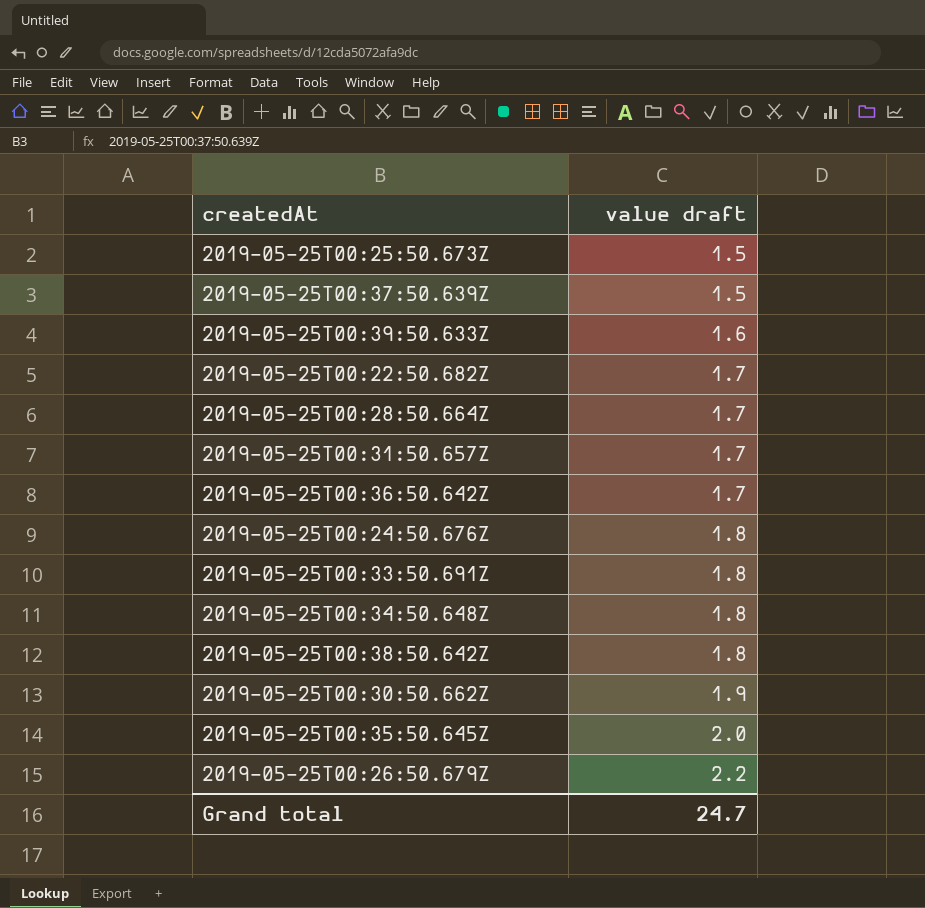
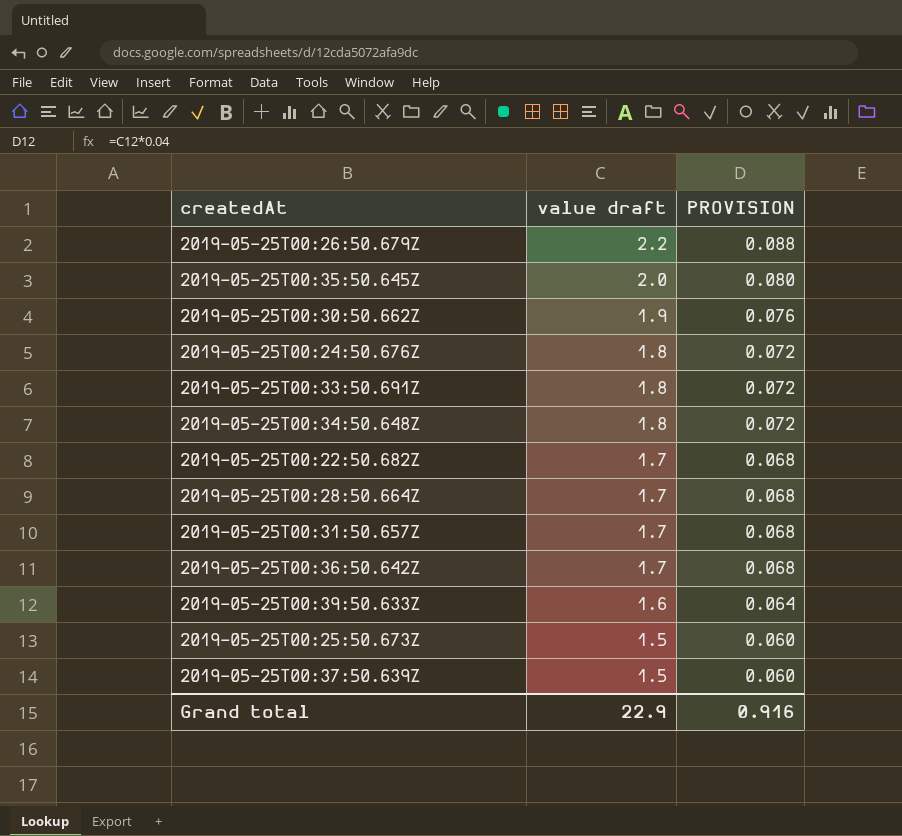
row order: value draft ascending -> value draft descending
column PROVISION | formula: none -> [value draft] * 0.04
row 2019-05-25T00:38:50.642Z: 1.8 -> none
Grand total | value draft: 24.7 -> 22.9

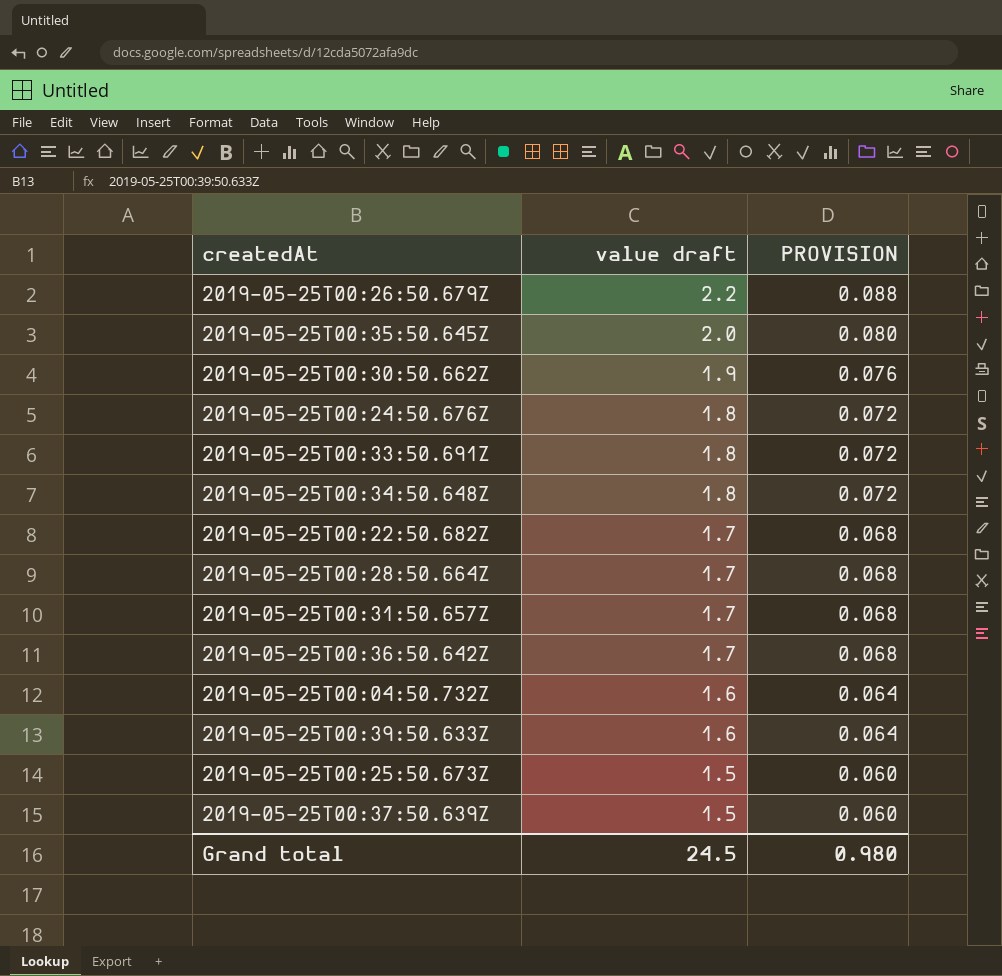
row 2019-05-25T00:04:50.732Z: none -> 1.6 | 0.064
Grand total | value draft: 22.9 -> 24.5
Grand total | PROVISION: 0.916 -> 0.980

